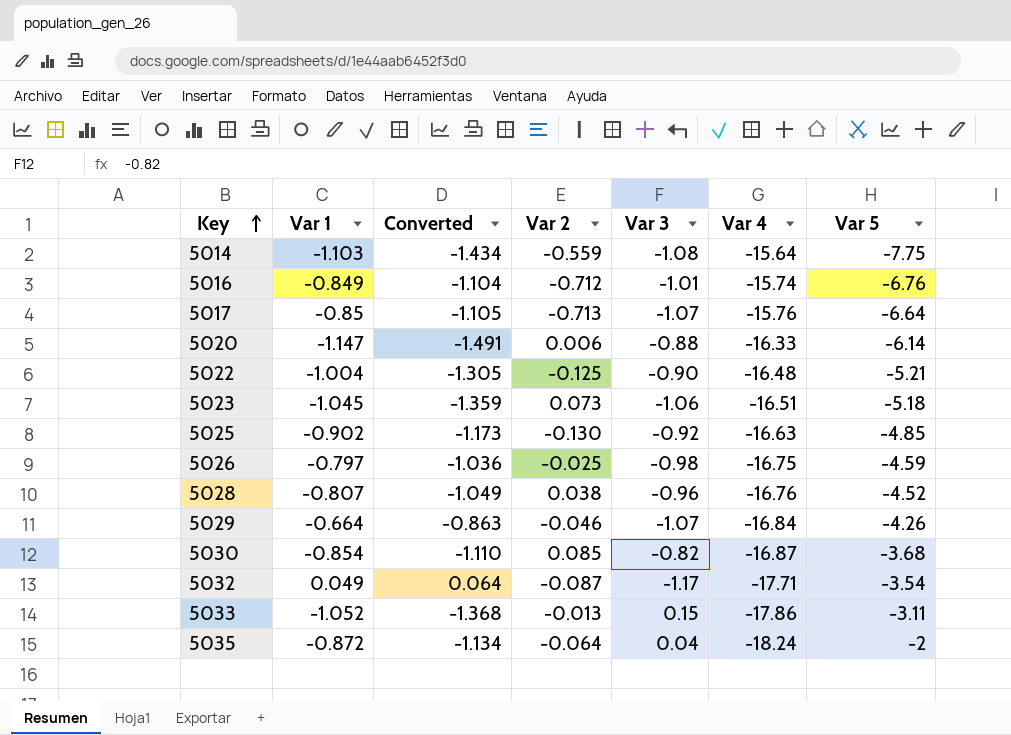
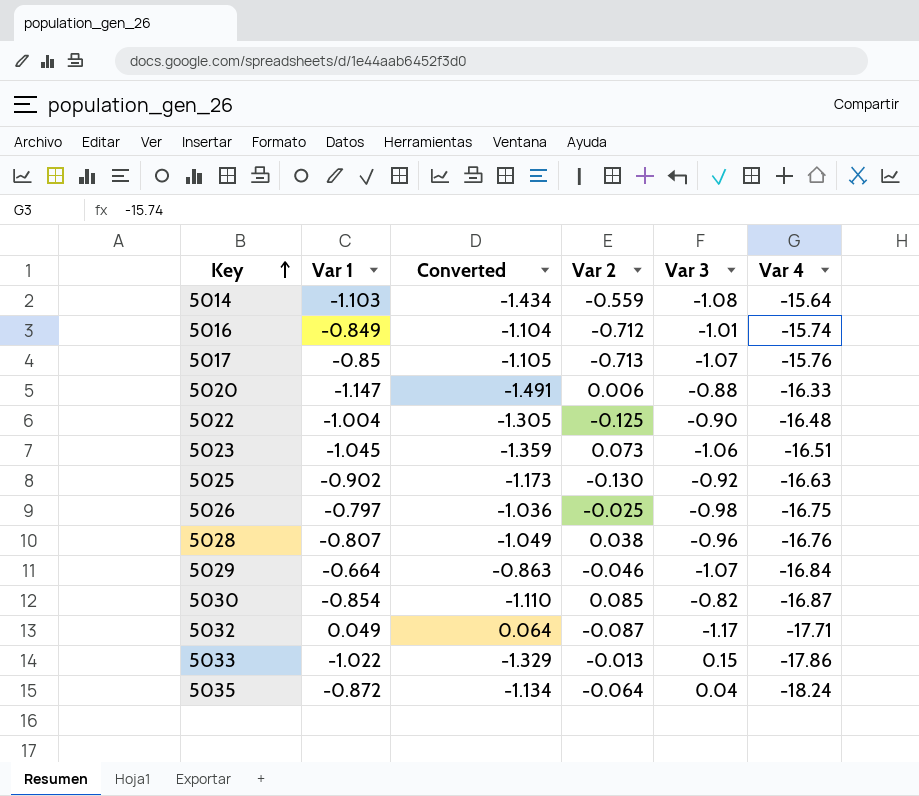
column Var 5 | position: 7 -> none
5033 | Var 1: -1.052 -> -1.022
5033 | Converted: -1.368 -> -1.329

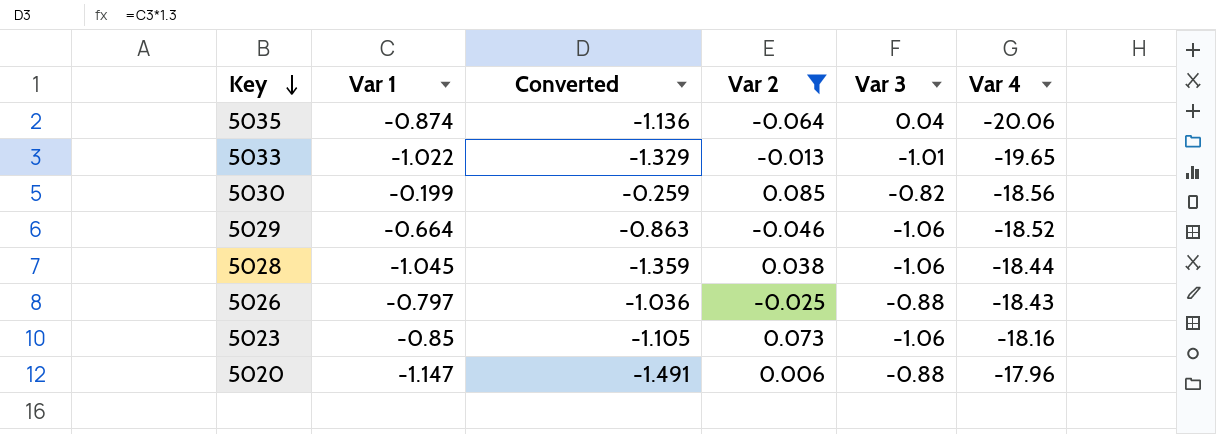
filter: none -> Var 2 >= -0.064
row order: Key ascending -> Key descending
5035 | Var 1: -0.872 -> -0.874
5035 | Converted: -1.134 -> -1.136
5035 | Var 4: -18.24 -> -20.06
5033 | Var 3: 0.15 -> -1.01
5033 | Var 4: -17.86 -> -19.65
5030 | Var 1: -0.854 -> -0.199
5030 | Converted: -1.110 -> -0.259
5030 | Var 4: -16.87 -> -18.56
5029 | Var 3: -1.07 -> -1.06
5029 | Var 4: -16.84 -> -18.52
5028 | Var 1: -0.807 -> -1.045
5028 | Converted: -1.049 -> -1.359
5028 | Var 3: -0.96 -> -1.06
5028 | Var 4: -16.76 -> -18.44
5026 | Var 3: -0.98 -> -0.88
5026 | Var 4: -16.75 -> -18.43
5023 | Var 1: -1.045 -> -0.85
5023 | Converted: -1.359 -> -1.105
5023 | Var 4: -16.51 -> -18.16
5020 | Var 4: -16.33 -> -17.96

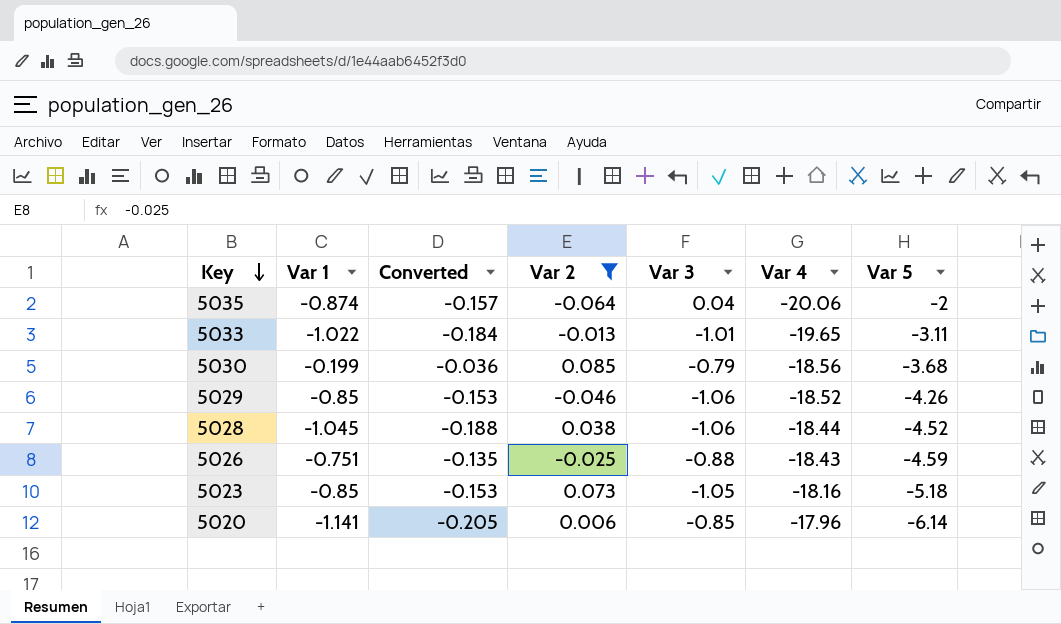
column Converted | formula: [Var 1] * 1.3 -> [Var 1] * 0.18
column Var 5 | position: none -> 7
5030 | Var 3: -0.82 -> -0.79
5029 | Var 1: -0.664 -> -0.85
5026 | Var 1: -0.797 -> -0.751
5023 | Var 3: -1.06 -> -1.05
5020 | Var 1: -1.147 -> -1.141
5020 | Var 3: -0.88 -> -0.85

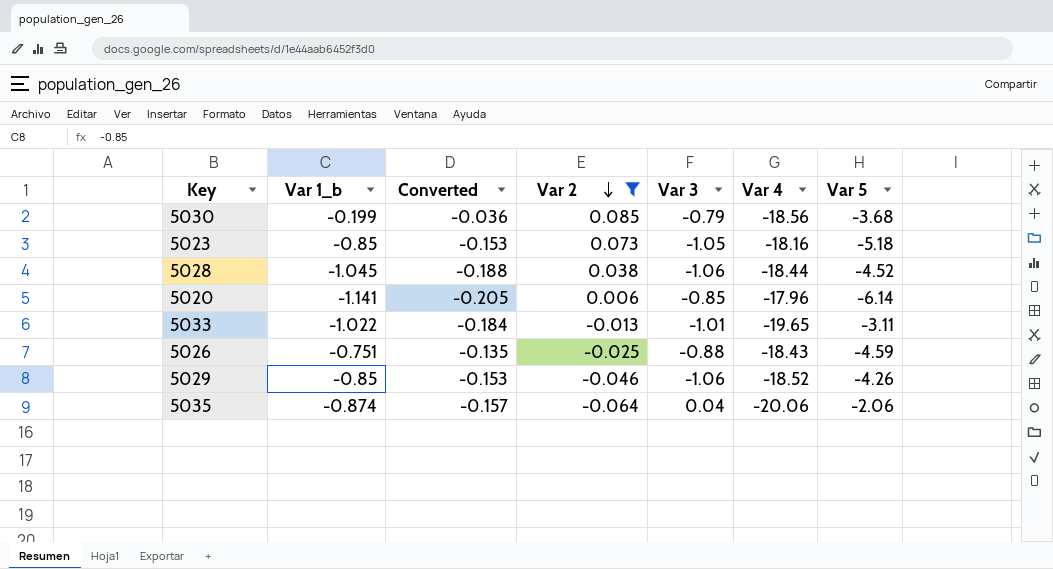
row order: Key descending -> Var 2 descending
column name: Var 1 -> Var 1_b
5035 | Var 5: -2 -> -2.06

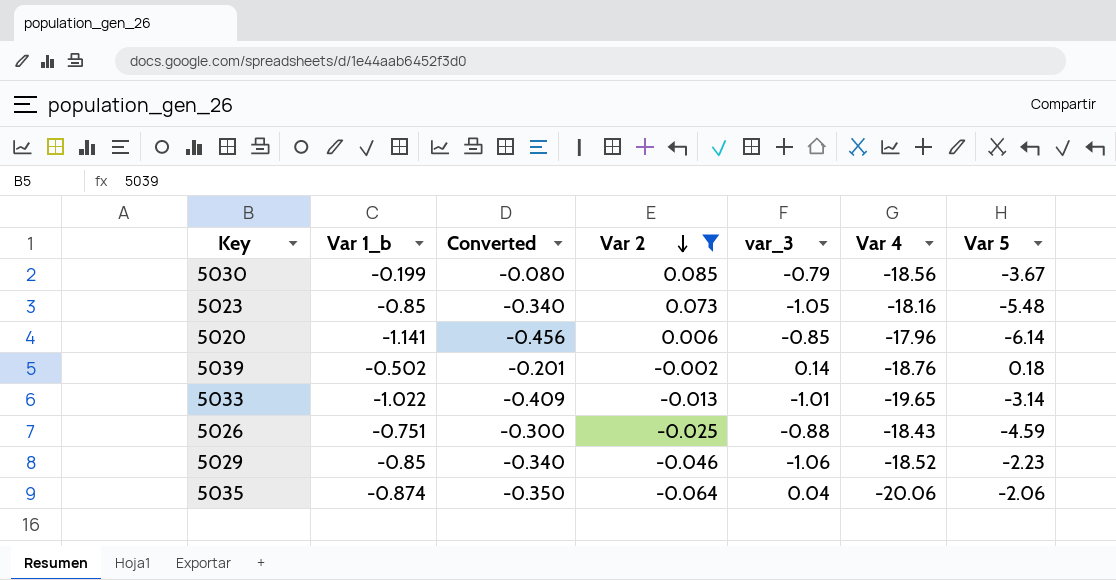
column Converted | formula: [Var 1_b] * 0.18 -> [Var 1_b] * 0.4
column name: Var 3 -> var_3
row 5028: -1.045 | -0.188 | 0.038 | -1.06 | -18.44 | -4.52 -> none
5030 | Var 5: -3.68 -> -3.67
5023 | Var 5: -5.18 -> -5.48
row 5039: none -> -0.502 | -0.201 | -0.002 | 0.14 | -18.76 | 0.18
5033 | Var 5: -3.11 -> -3.14
5029 | Var 5: -4.26 -> -2.23

